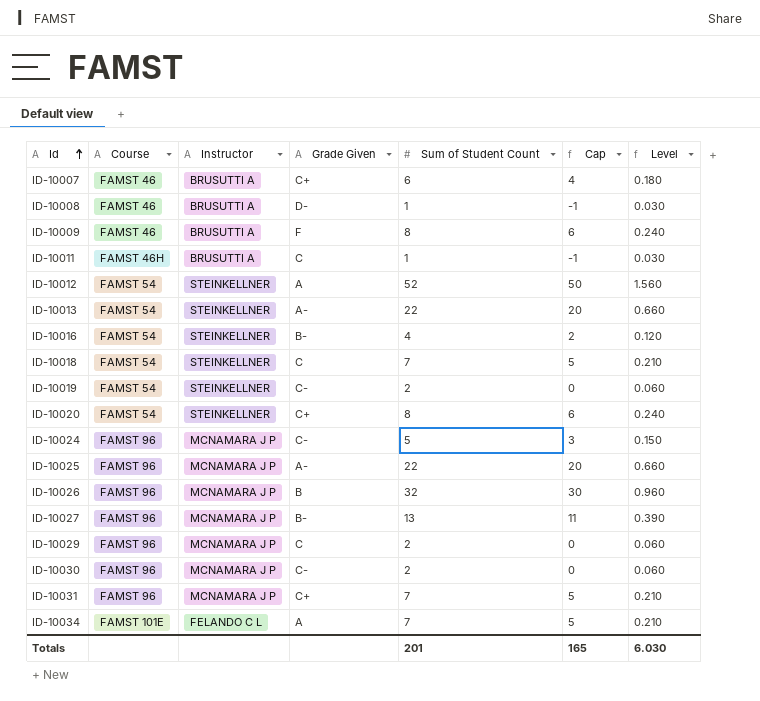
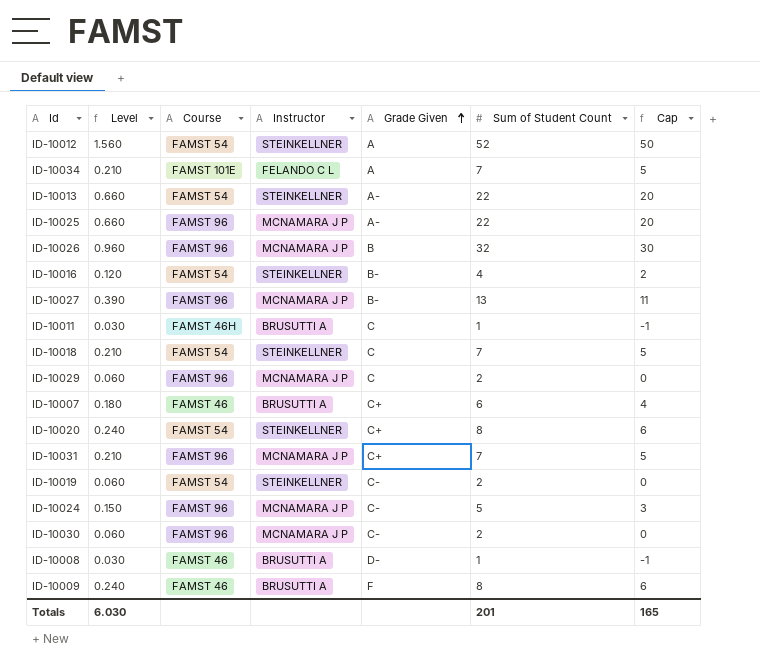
row order: Id ascending -> Grade Given ascending
column Level | position: 7 -> 2

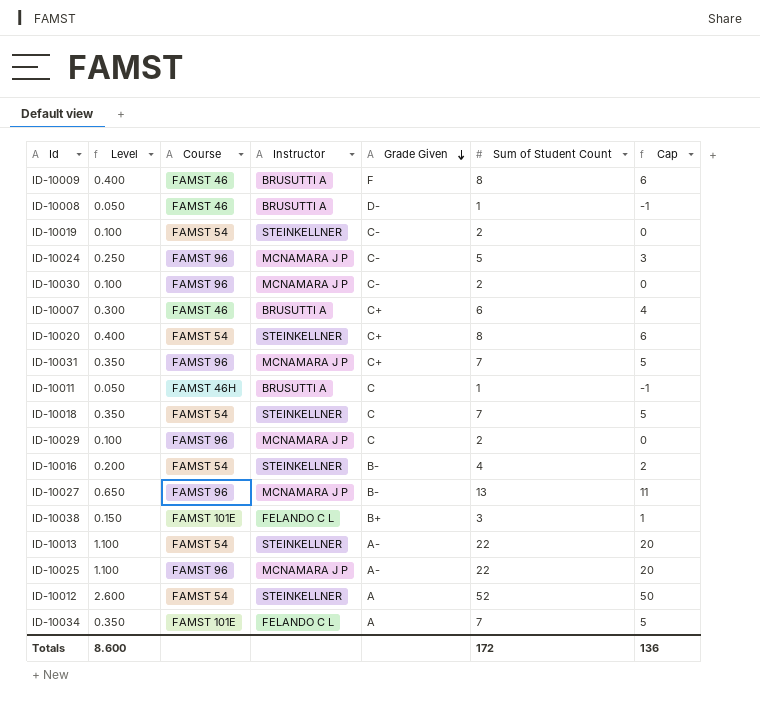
row order: Grade Given ascending -> Grade Given descending
column Level | formula: [Sum of Student Count] * 0.03 -> [Sum of Student Count] * 0.05
row ID-10026: 0.960 | FAMST 96 | MCNAMARA J P | B | 32 | 30 -> none
row ID-10038: none -> 0.150 | FAMST 101E | FELANDO C L | B+ | 3 | 1
Totals | Level: 6.030 -> 8.600
Totals | Sum of Student Count: 201 -> 172
Totals | Cap: 165 -> 136

